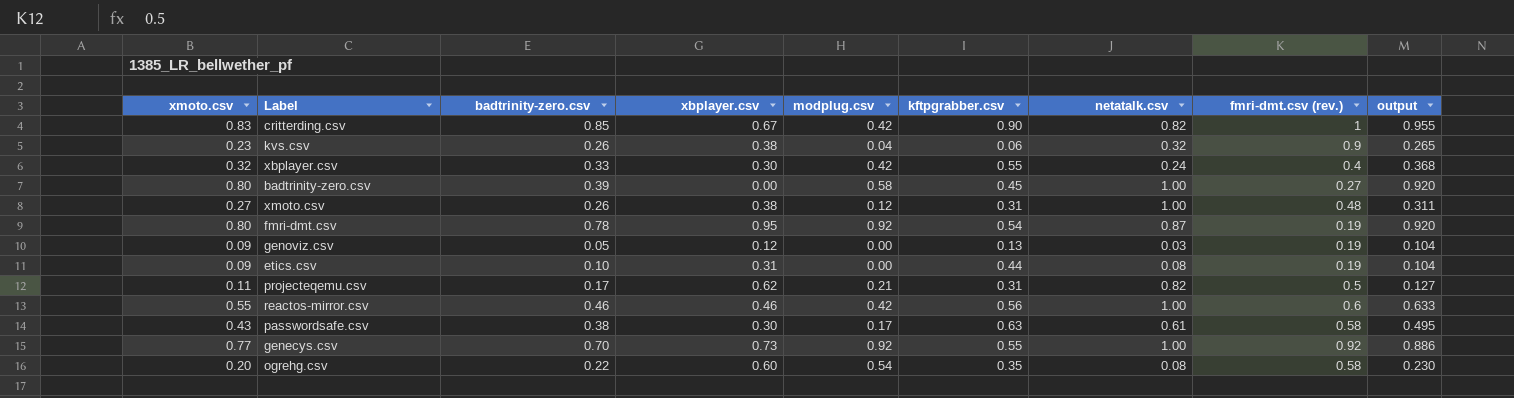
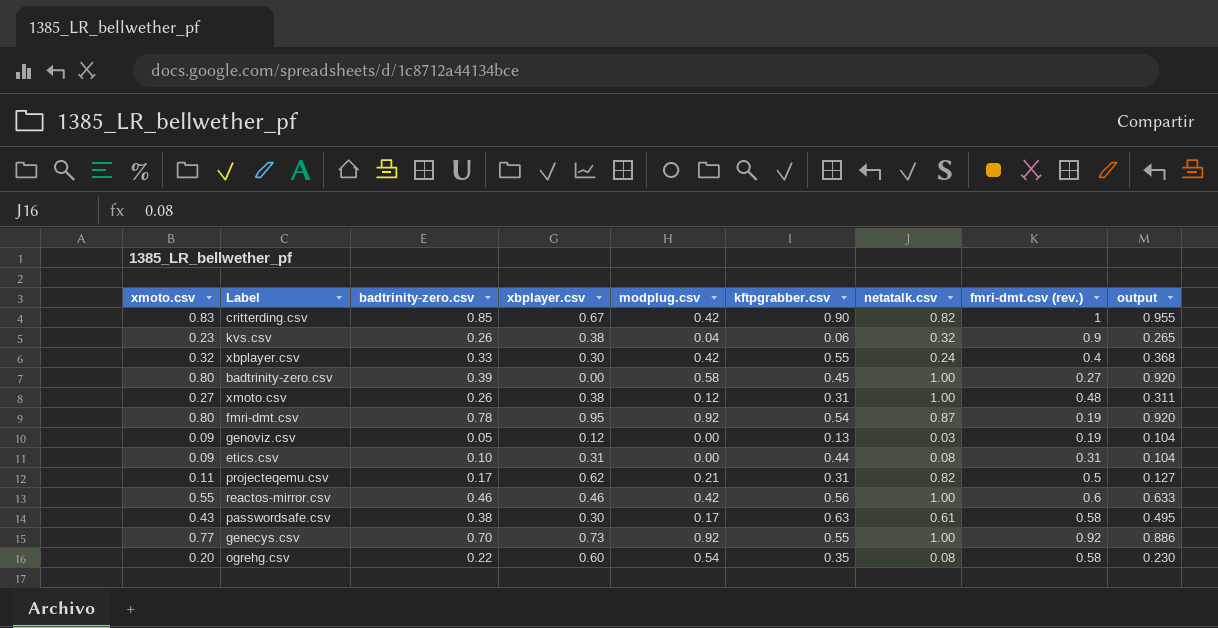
etics.csv | fmri-dmt.csv (rev.): 0.19 -> 0.31

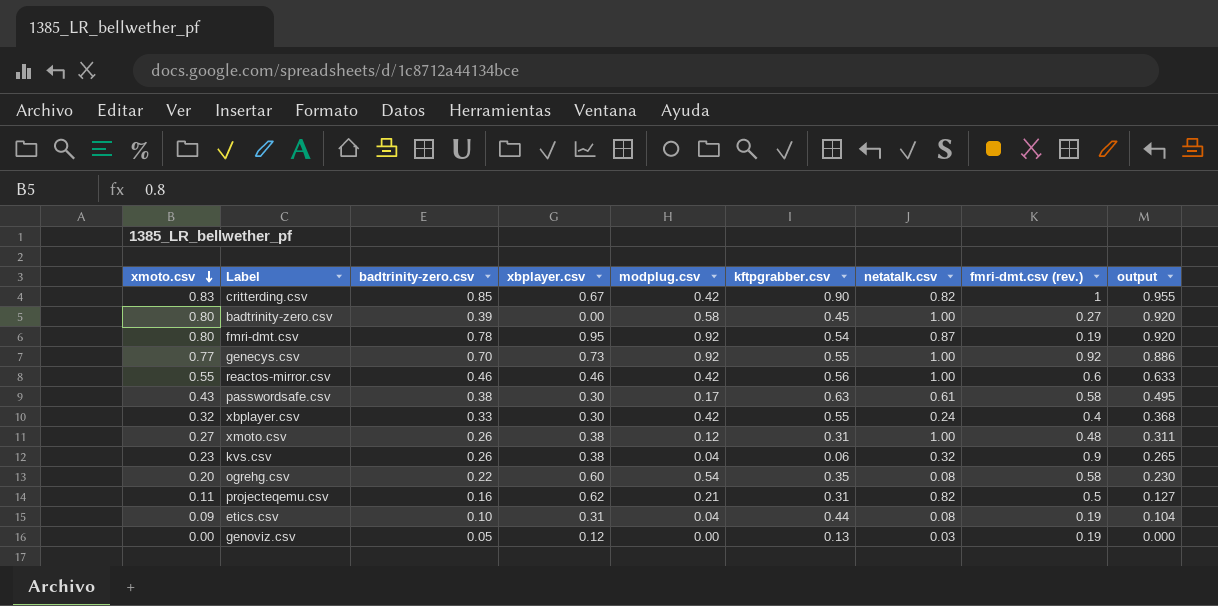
row order: none -> xmoto.csv descending
projecteqemu.csv | badtrinity-zero.csv: 0.17 -> 0.16
etics.csv | modplug.csv: 0.00 -> 0.04
etics.csv | fmri-dmt.csv (rev.): 0.31 -> 0.19
genoviz.csv | xmoto.csv: 0.09 -> 0.00
genoviz.csv | output: 0.104 -> 0.000

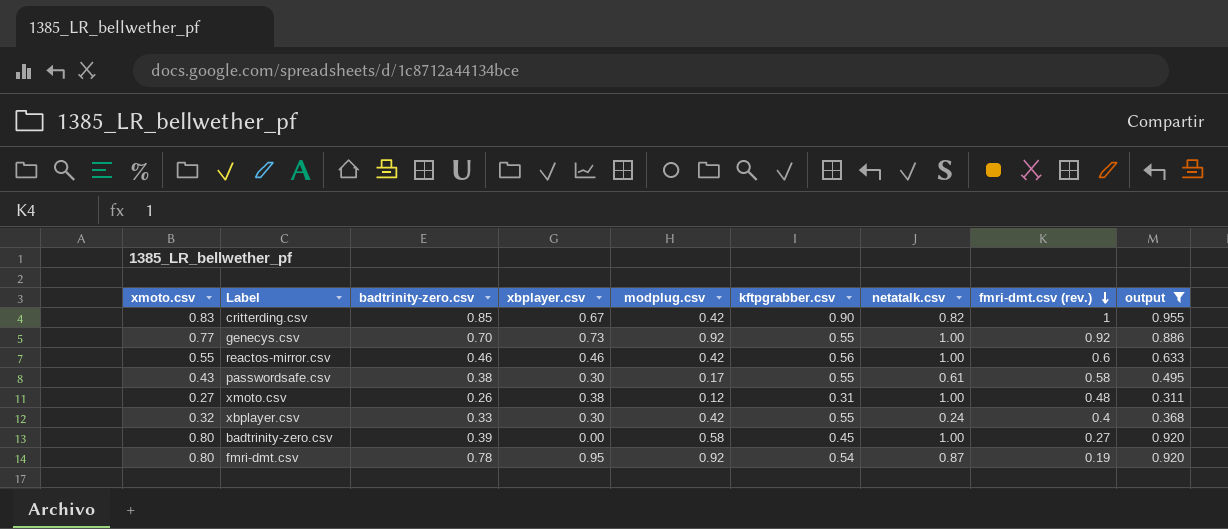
filter: none -> output >= 0.311
row order: xmoto.csv descending -> fmri-dmt.csv (rev.) descending
passwordsafe.csv | kftpgrabber.csv: 0.63 -> 0.55

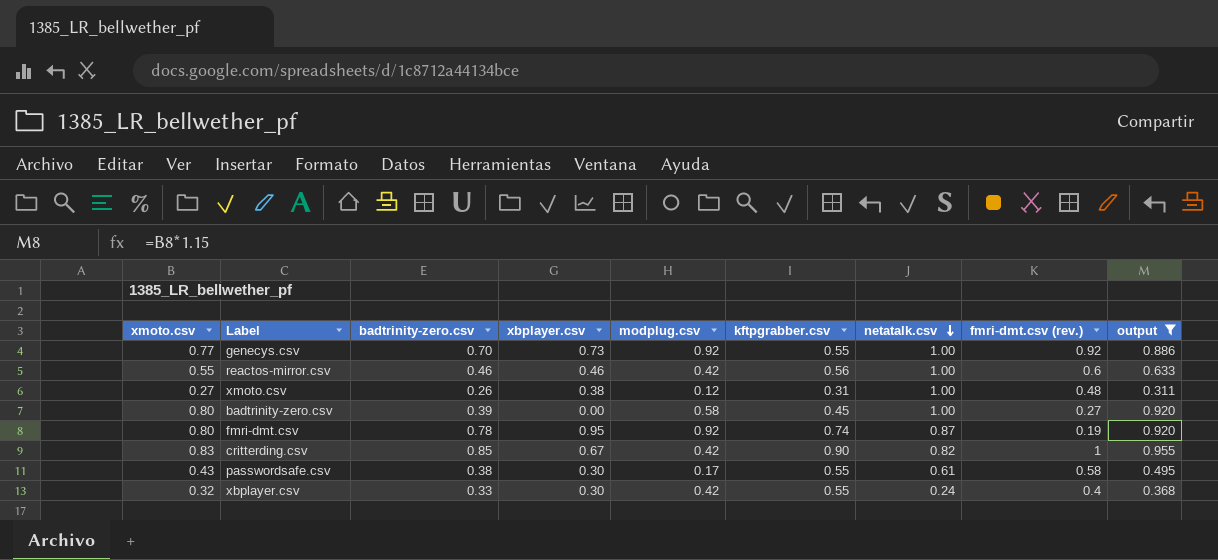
row order: fmri-dmt.csv (rev.) descending -> netatalk.csv descending
fmri-dmt.csv | kftpgrabber.csv: 0.54 -> 0.74

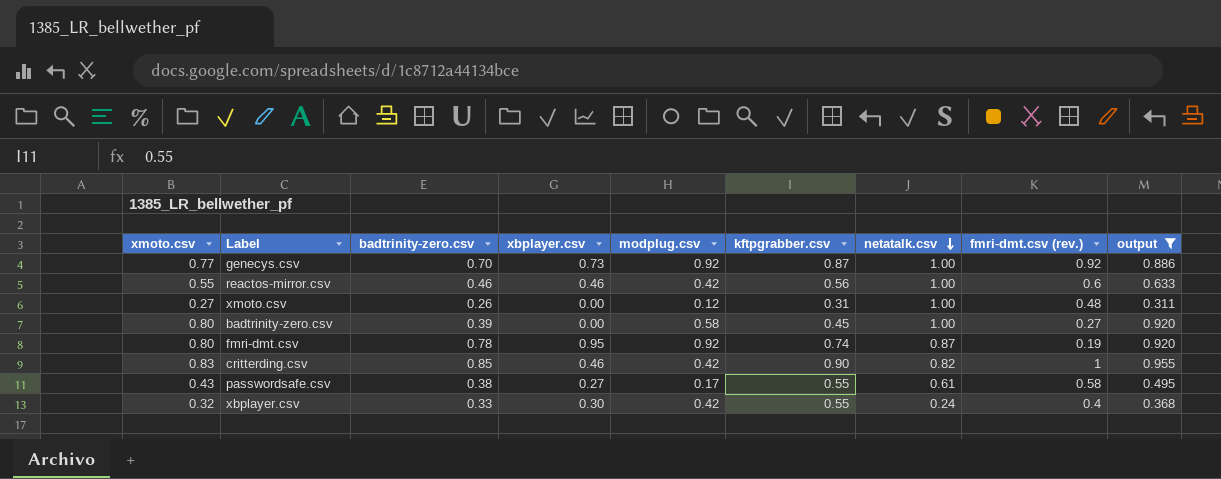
genecys.csv | kftpgrabber.csv: 0.55 -> 0.87
xmoto.csv | xbplayer.csv: 0.38 -> 0.00
critterding.csv | xbplayer.csv: 0.67 -> 0.46
passwordsafe.csv | xbplayer.csv: 0.30 -> 0.27

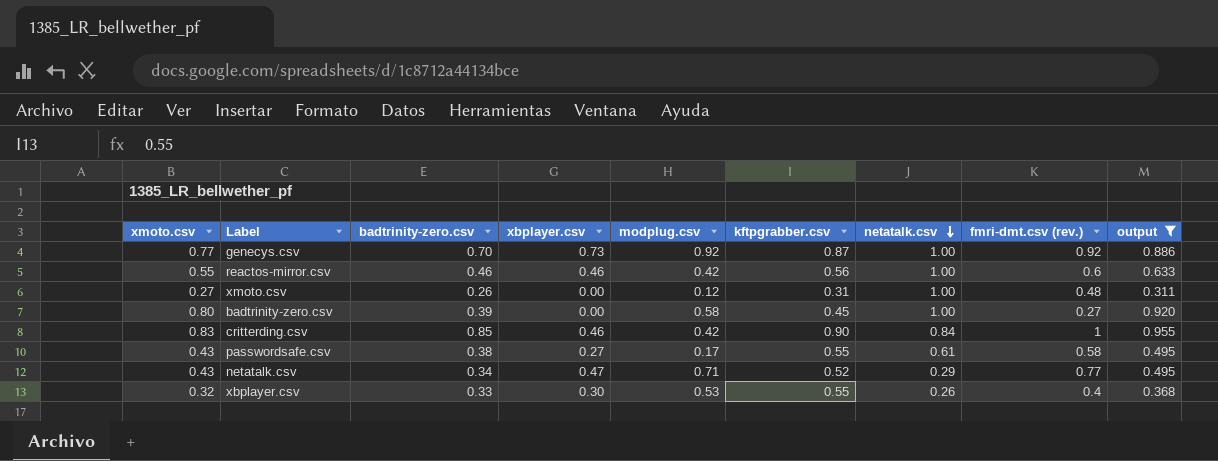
row fmri-dmt.csv: 0.80 | 0.78 | 0.95 | 0.92 | 0.74 | 0.87 | 0.19 | 0.920 -> none
critterding.csv | netatalk.csv: 0.82 -> 0.84
row netatalk.csv: none -> 0.43 | 0.34 | 0.47 | 0.71 | 0.52 | 0.29 | 0.77 | 0.495
xbplayer.csv | modplug.csv: 0.42 -> 0.53
xbplayer.csv | netatalk.csv: 0.24 -> 0.26

